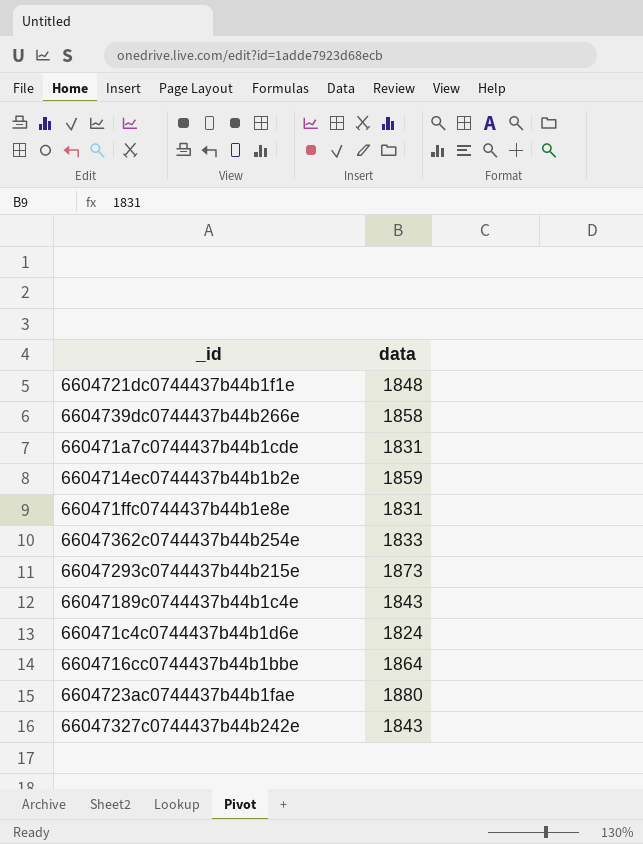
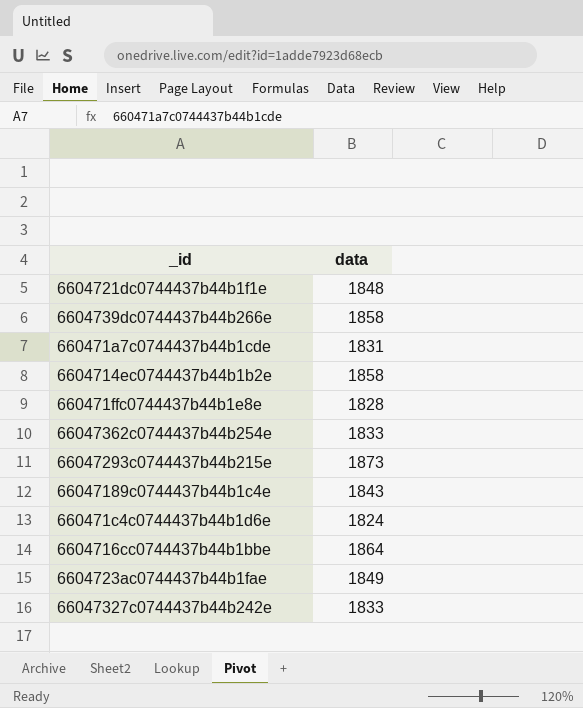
6604714ec0744437b44b1b2e | data: 1859 -> 1858
660471ffc0744437b44b1e8e | data: 1831 -> 1828
6604723ac0744437b44b1fae | data: 1880 -> 1849
66047327c0744437b44b242e | data: 1843 -> 1833

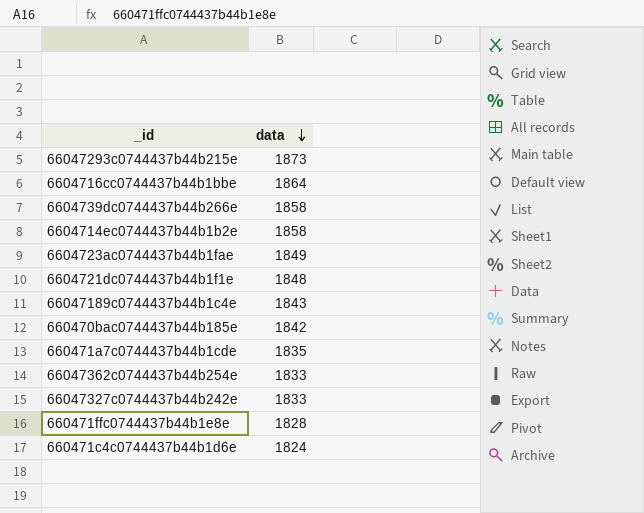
row order: none -> data descending
row 660470bac0744437b44b185e: none -> 1842
660471a7c0744437b44b1cde | data: 1831 -> 1835

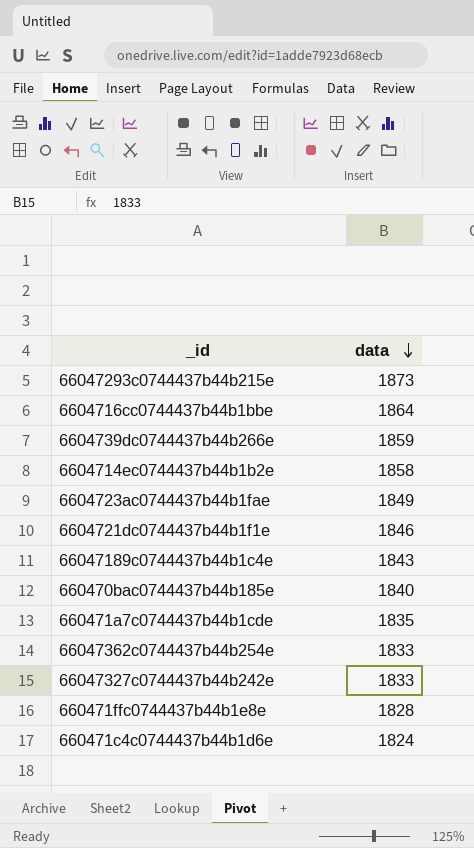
6604739dc0744437b44b266e | data: 1858 -> 1859
6604721dc0744437b44b1f1e | data: 1848 -> 1846
660470bac0744437b44b185e | data: 1842 -> 1840

